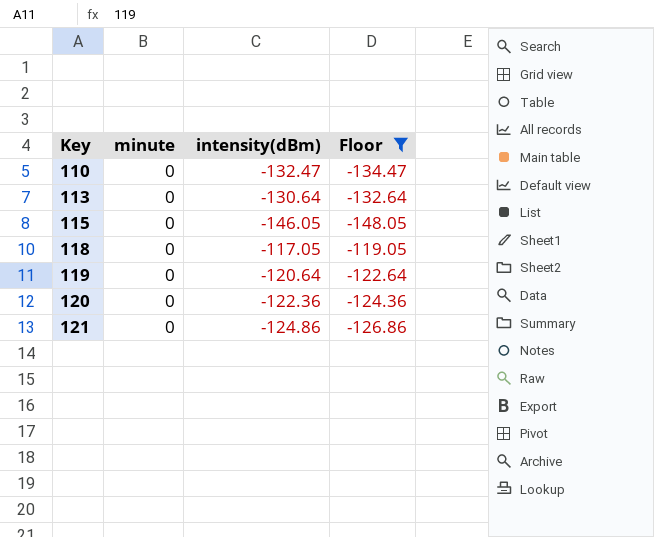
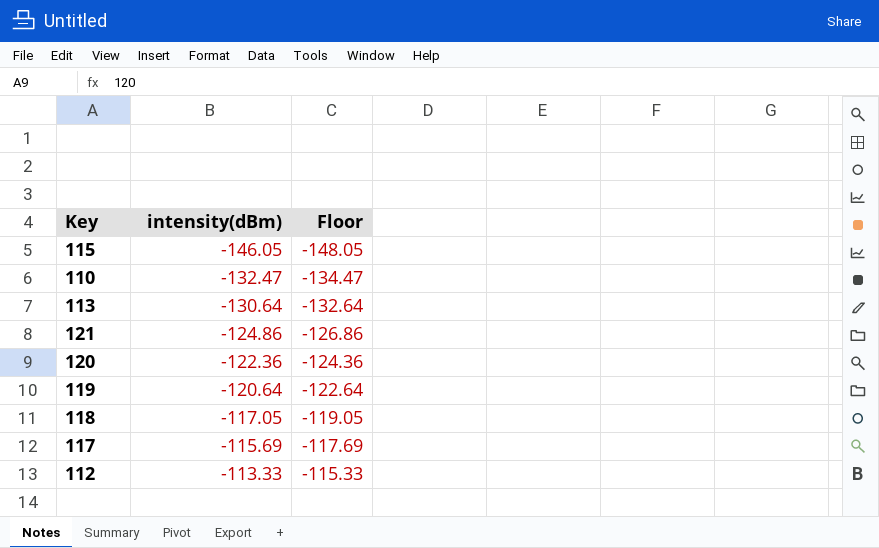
filter: Floor <= -119.05 -> none
row order: Key ascending -> intensity(dBm) ascending
column minute | position: 2 -> none

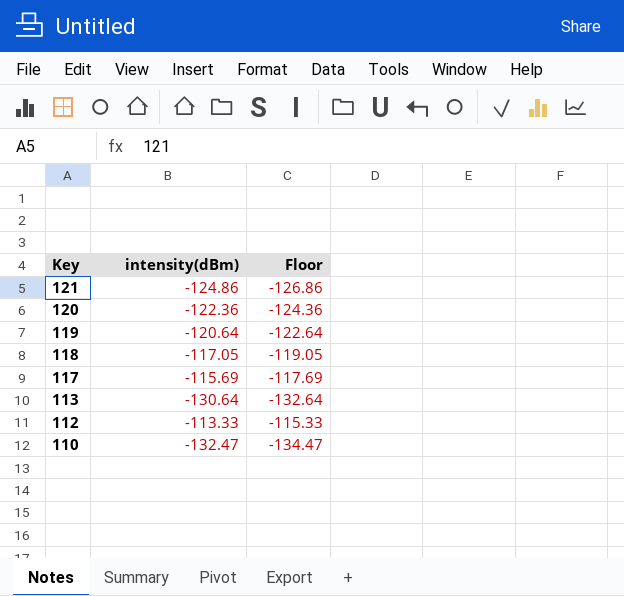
row order: intensity(dBm) ascending -> Key descending
row 115: -146.05 | -148.05 -> none

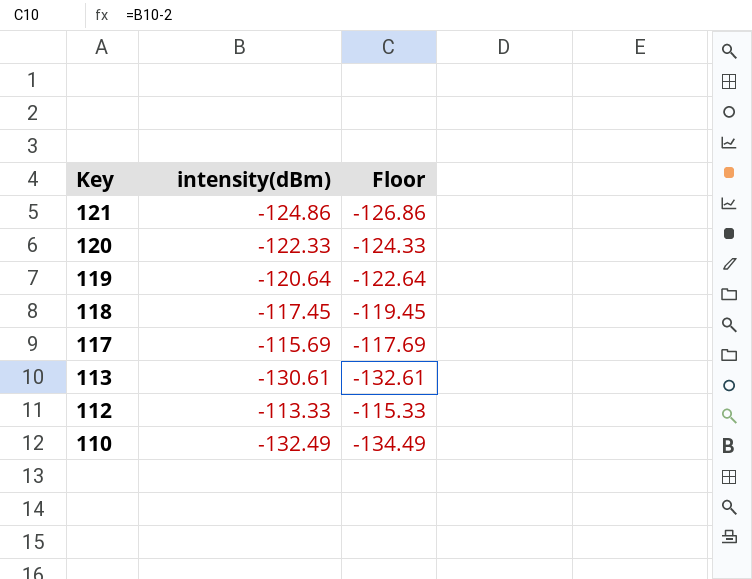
120 | intensity(dBm): -122.36 -> -122.33
120 | Floor: -124.36 -> -124.33
118 | intensity(dBm): -117.05 -> -117.45
118 | Floor: -119.05 -> -119.45
113 | intensity(dBm): -130.64 -> -130.61
113 | Floor: -132.64 -> -132.61
110 | intensity(dBm): -132.47 -> -132.49
110 | Floor: -134.47 -> -134.49

